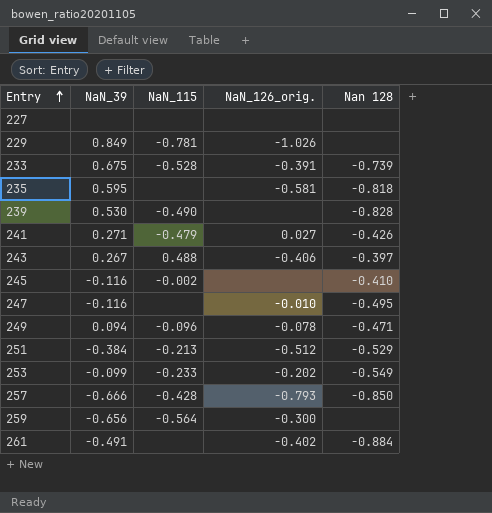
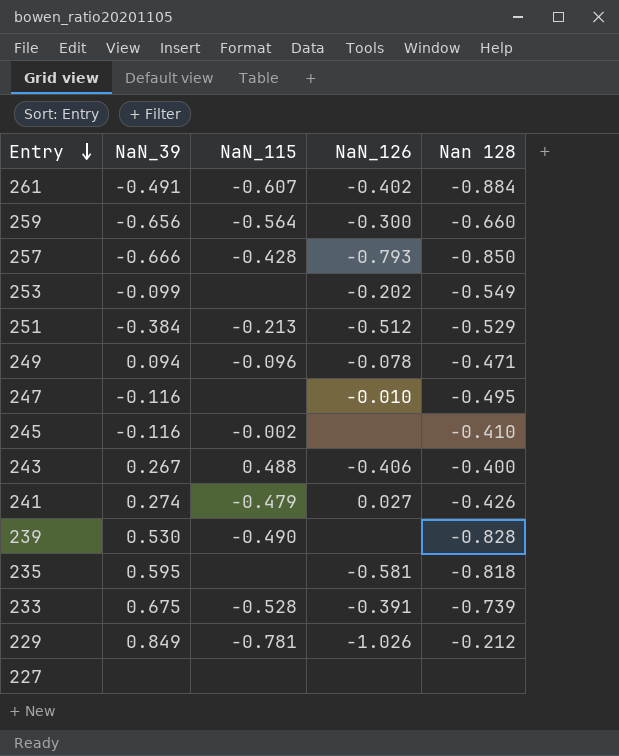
row order: Entry ascending -> Entry descending
column name: NaN_126_orig. -> NaN_126
261 | NaN_115: none -> -0.607
259 | Nan 128: none -> -0.660
253 | NaN_115: -0.233 -> none
243 | Nan 128: -0.397 -> -0.400
241 | NaN_39: 0.271 -> 0.274
229 | Nan 128: none -> -0.212

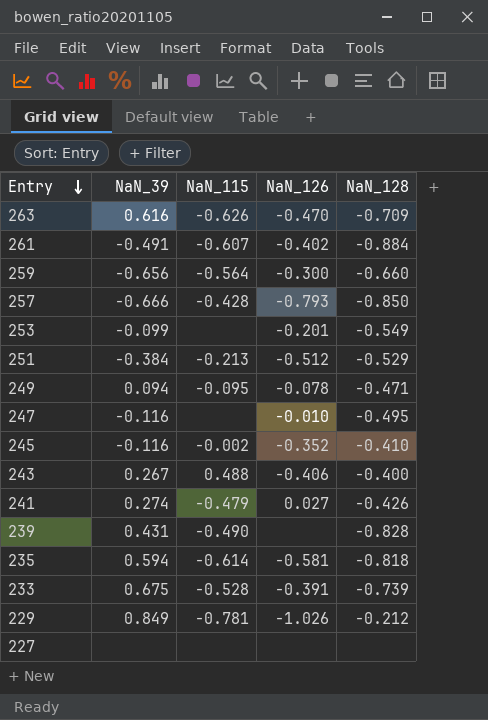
column name: Nan 128 -> NaN_128
row 263: none -> 0.616 | -0.626 | -0.470 | -0.709
253 | NaN_126: -0.202 -> -0.201
249 | NaN_115: -0.096 -> -0.095
245 | NaN_126: none -> -0.352
239 | NaN_39: 0.530 -> 0.431
235 | NaN_39: 0.595 -> 0.594
235 | NaN_115: none -> -0.614

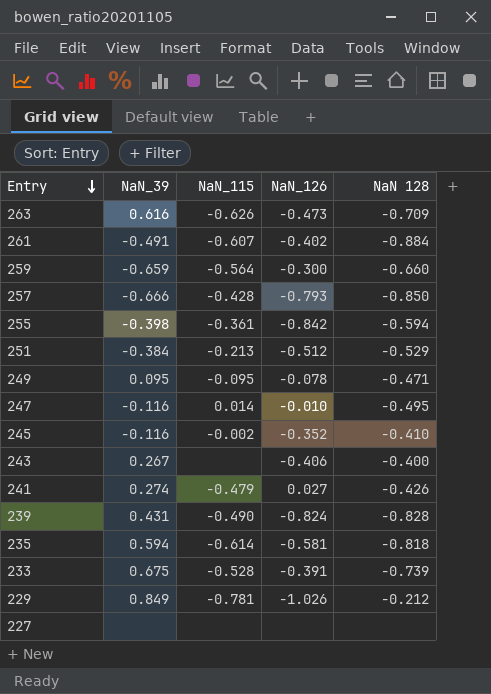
column name: NaN_128 -> NaN 128
row 253: -0.099 | none | -0.201 | -0.549 -> none
263 | NaN_126: -0.470 -> -0.473
259 | NaN_39: -0.656 -> -0.659
row 255: none -> -0.398 | -0.361 | -0.842 | -0.594
249 | NaN_39: 0.094 -> 0.095
247 | NaN_115: none -> 0.014
243 | NaN_115: 0.488 -> none
239 | NaN_126: none -> -0.824

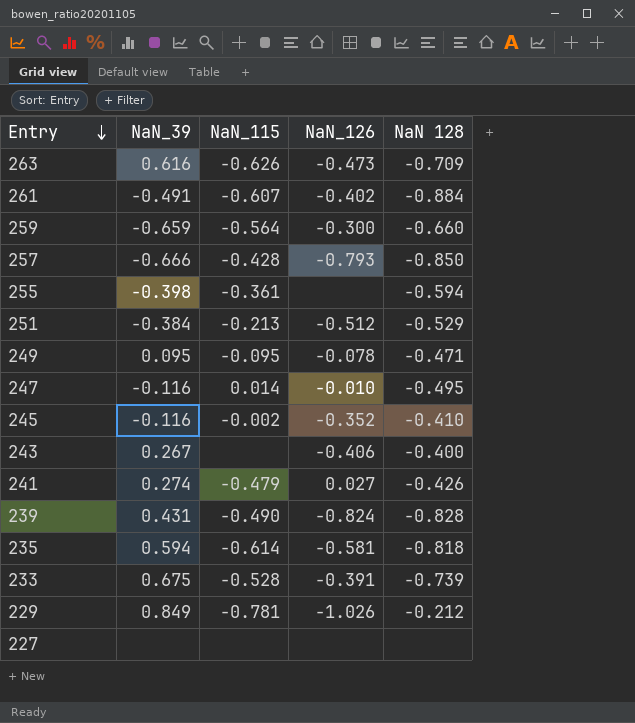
255 | NaN_126: -0.842 -> none

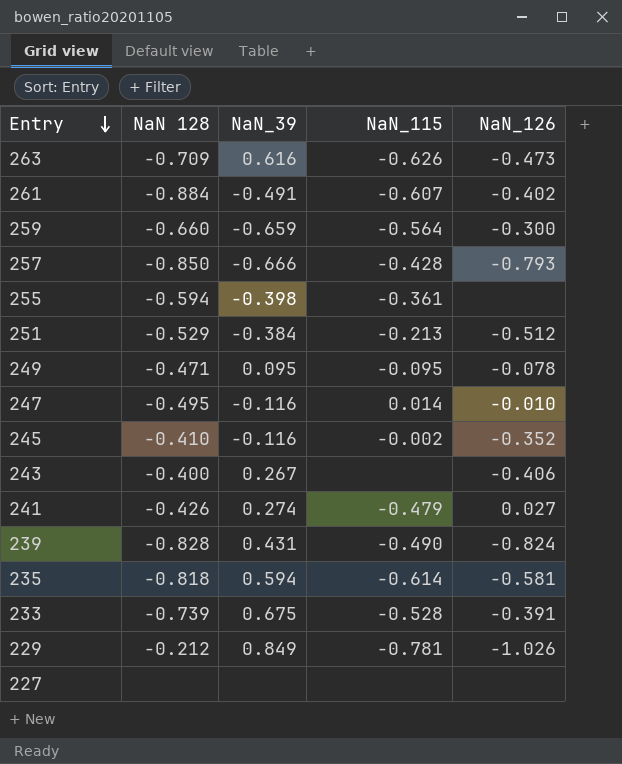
column NaN 128 | position: 5 -> 2

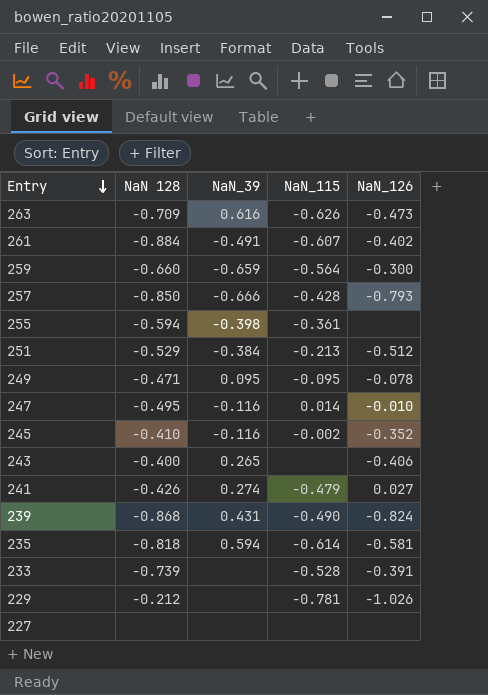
243 | NaN_39: 0.267 -> 0.265
239 | NaN 128: -0.828 -> -0.868
233 | NaN_39: 0.675 -> none
229 | NaN_39: 0.849 -> none

